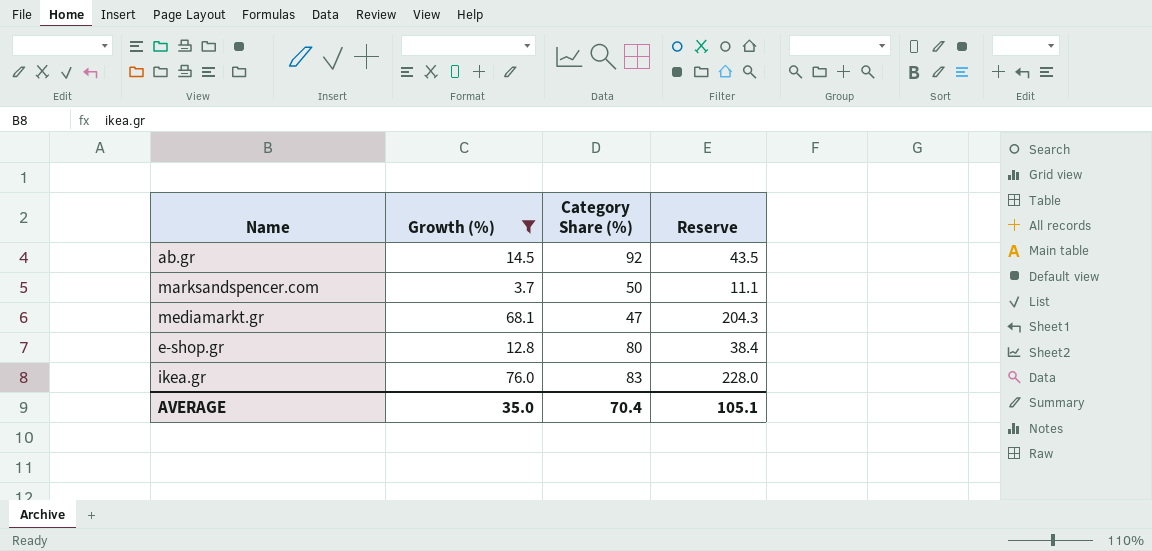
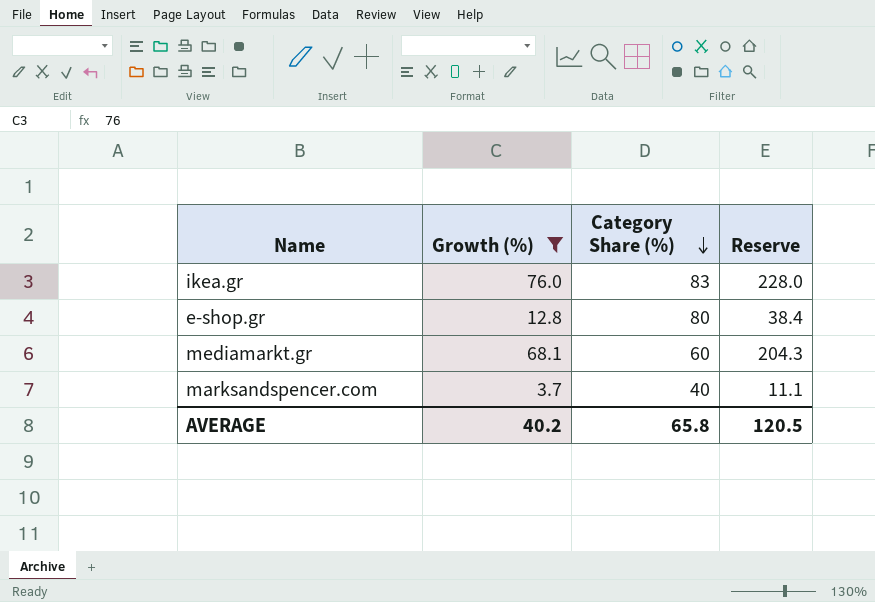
row order: none -> Category Share (%) descending
row ab.gr: 14.5 | 92 | 43.5 -> none
mediamarkt.gr | Category Share (%): 47 -> 60
marksandspencer.com | Category Share (%): 50 -> 40
AVERAGE | Growth (%): 35.0 -> 40.2
AVERAGE | Category Share (%): 70.4 -> 65.8
AVERAGE | Reserve: 105.1 -> 120.5

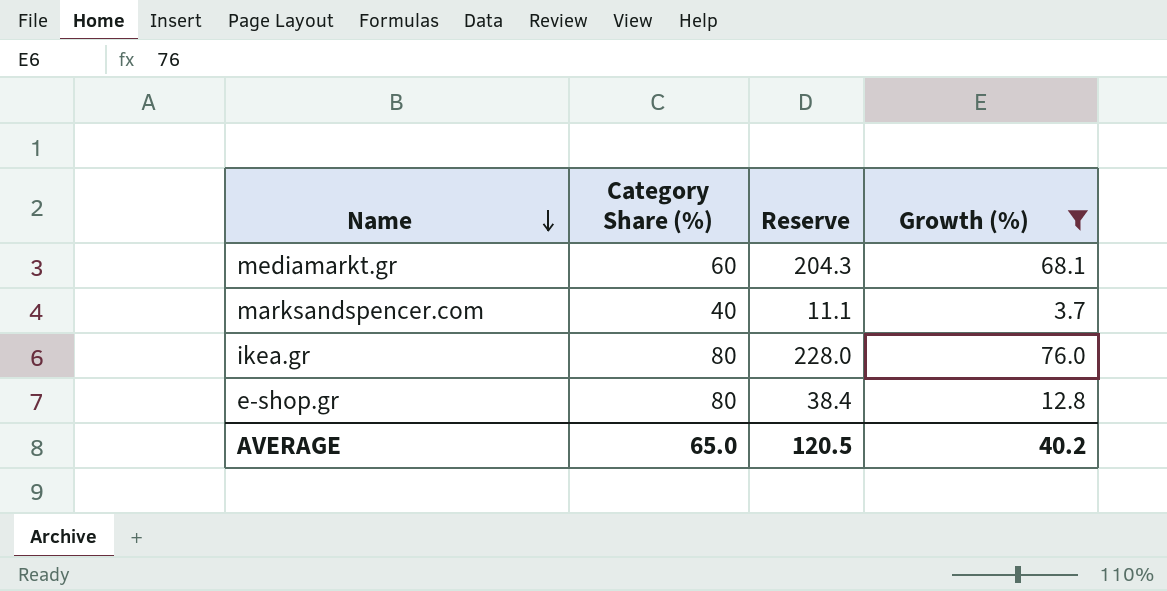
row order: Category Share (%) descending -> Name descending
column Growth (%) | position: 2 -> 4
ikea.gr | Category Share (%): 83 -> 80
AVERAGE | Category Share (%): 65.8 -> 65.0

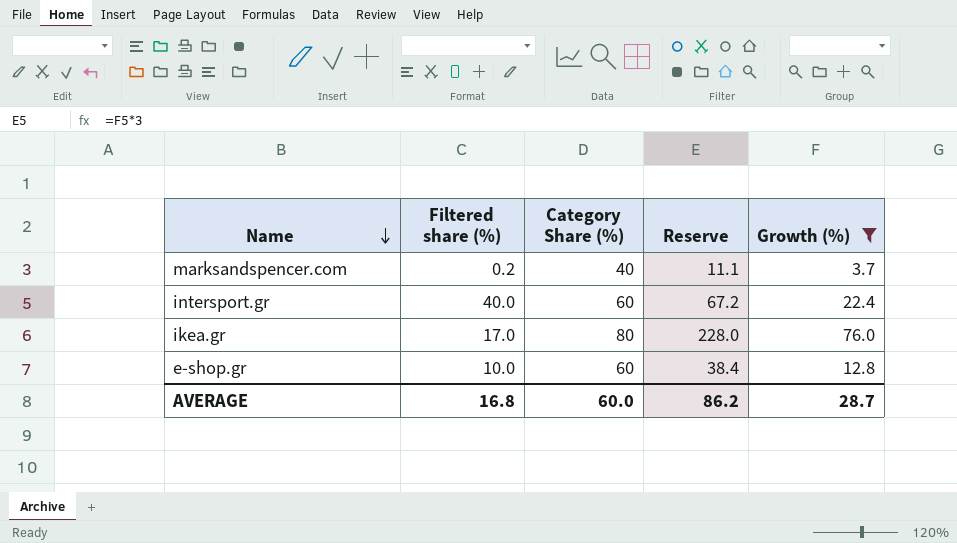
column Filtered share (%) | position: none -> 2
row mediamarkt.gr: 60 | 204.3 | 68.1 -> none
row intersport.gr: none -> 40.0 | 60 | 67.2 | 22.4
e-shop.gr | Category Share (%): 80 -> 60
AVERAGE | Category Share (%): 65.0 -> 60.0
AVERAGE | Reserve: 120.5 -> 86.2
AVERAGE | Growth (%): 40.2 -> 28.7

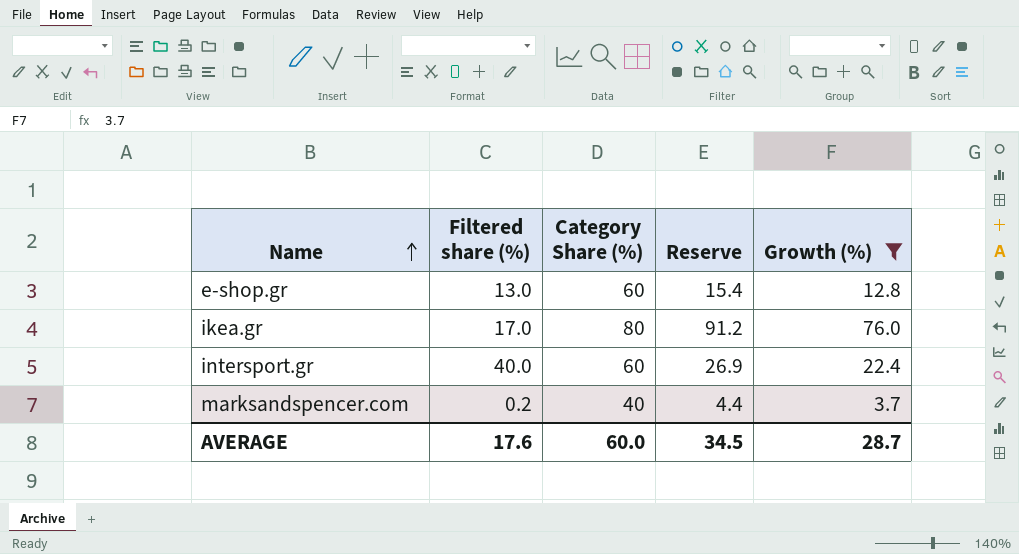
row order: Name descending -> Name ascending
column Reserve | formula: [Growth (%)] * 3 -> [Growth (%)] * 1.2
e-shop.gr | Filtered share (%): 10.0 -> 13.0
AVERAGE | Filtered share (%): 16.8 -> 17.6
AVERAGE | Reserve: 86.2 -> 34.5

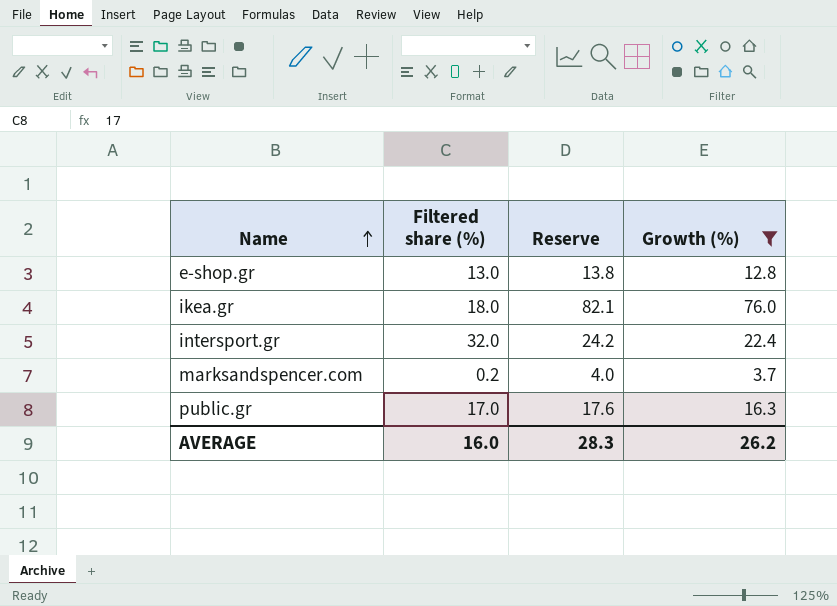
column Category Share (%) | position: 3 -> none
column Reserve | formula: [Growth (%)] * 1.2 -> [Growth (%)] * 1.08
ikea.gr | Filtered share (%): 17.0 -> 18.0
intersport.gr | Filtered share (%): 40.0 -> 32.0
row public.gr: none -> 17.0 | 17.6 | 16.3
AVERAGE | Filtered share (%): 17.6 -> 16.0
AVERAGE | Reserve: 34.5 -> 28.3
AVERAGE | Growth (%): 28.7 -> 26.2

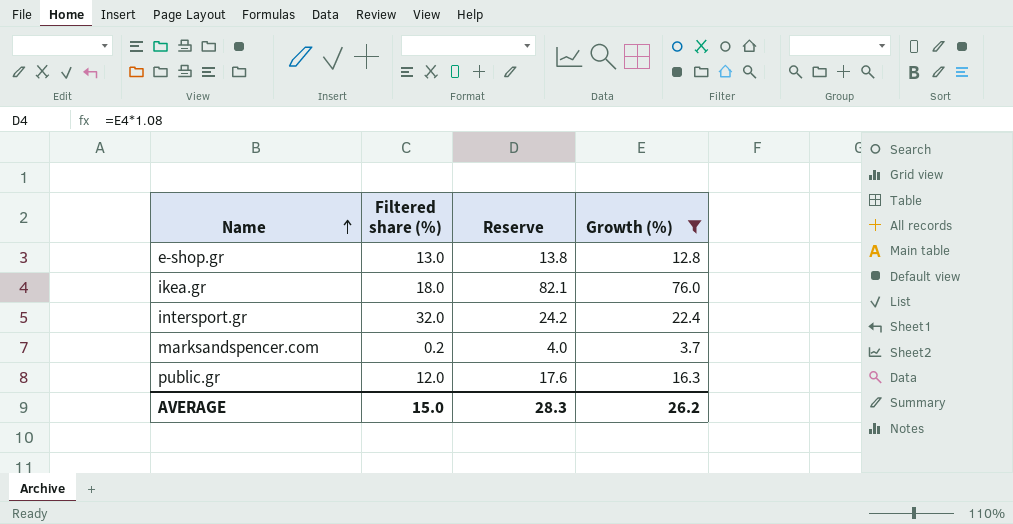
public.gr | Filtered share (%): 17.0 -> 12.0
AVERAGE | Filtered share (%): 16.0 -> 15.0

